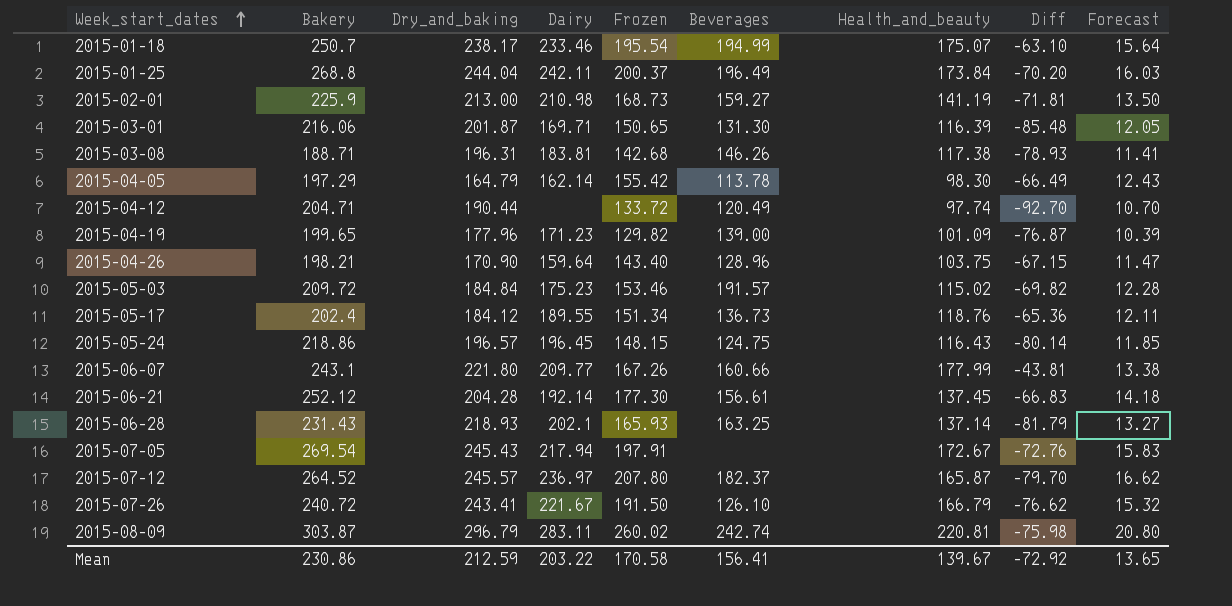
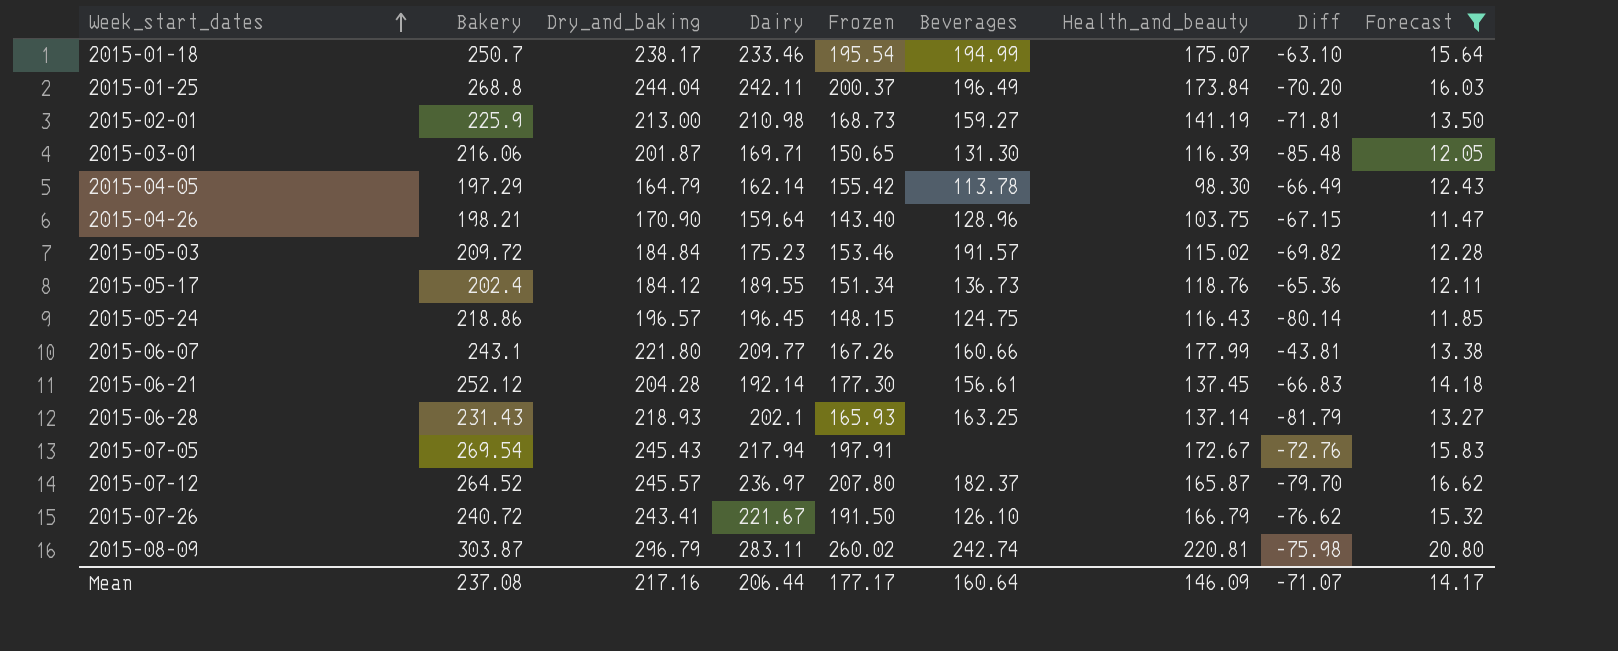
filter: none -> Forecast >= 11.47
Mean | Bakery: 230.86 -> 237.08
Mean | Dry_and_baking: 212.59 -> 217.16
Mean | Dairy: 203.22 -> 206.44
Mean | Frozen: 170.58 -> 177.17
Mean | Beverages: 156.41 -> 160.64
Mean | Health_and_beauty: 139.67 -> 146.09
Mean | Diff: -72.92 -> -71.07
Mean | Forecast: 13.65 -> 14.17

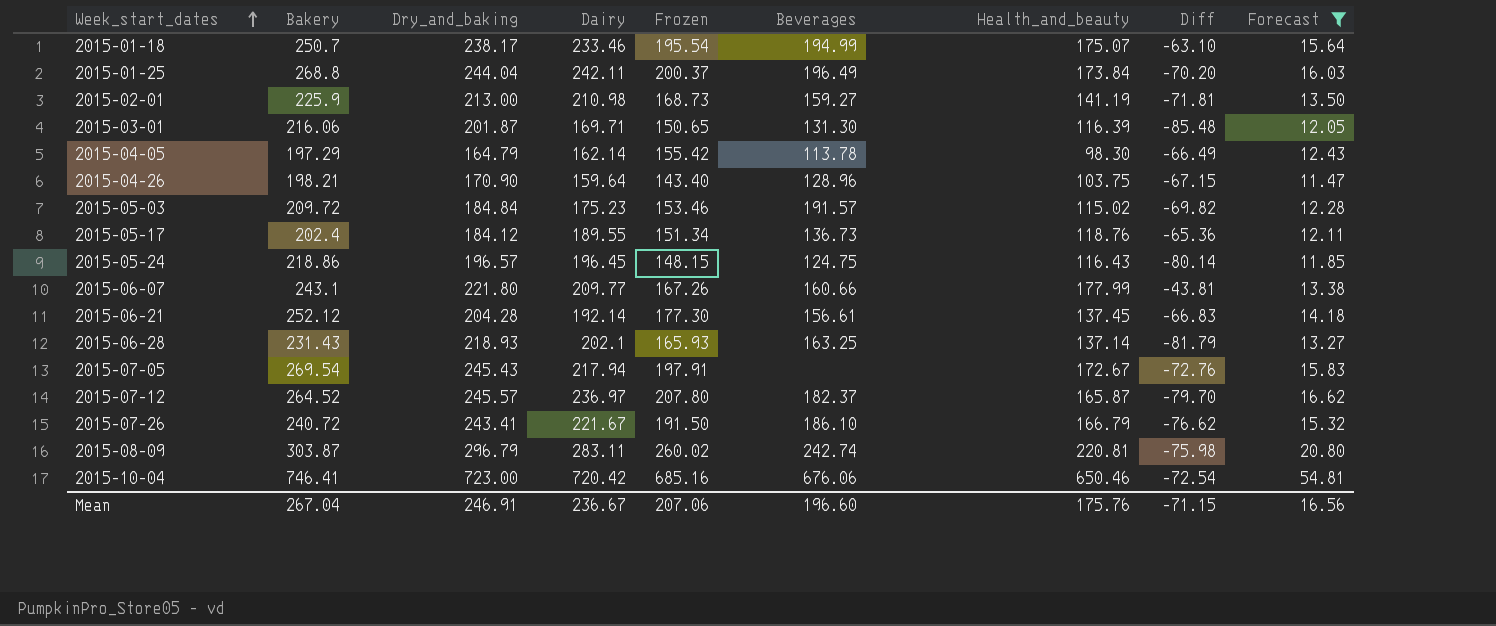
2015-07-26 | Beverages: 126.10 -> 186.10
row 2015-10-04: none -> 746.41 | 723.00 | 720.42 | 685.16 | 676.06 | 650.46 | -72.54 | 54.81
Mean | Bakery: 237.08 -> 267.04
Mean | Dry_and_baking: 217.16 -> 246.91
Mean | Dairy: 206.44 -> 236.67
Mean | Frozen: 177.17 -> 207.06
Mean | Beverages: 160.64 -> 196.60
Mean | Health_and_beauty: 146.09 -> 175.76
Mean | Diff: -71.07 -> -71.15
Mean | Forecast: 14.17 -> 16.56

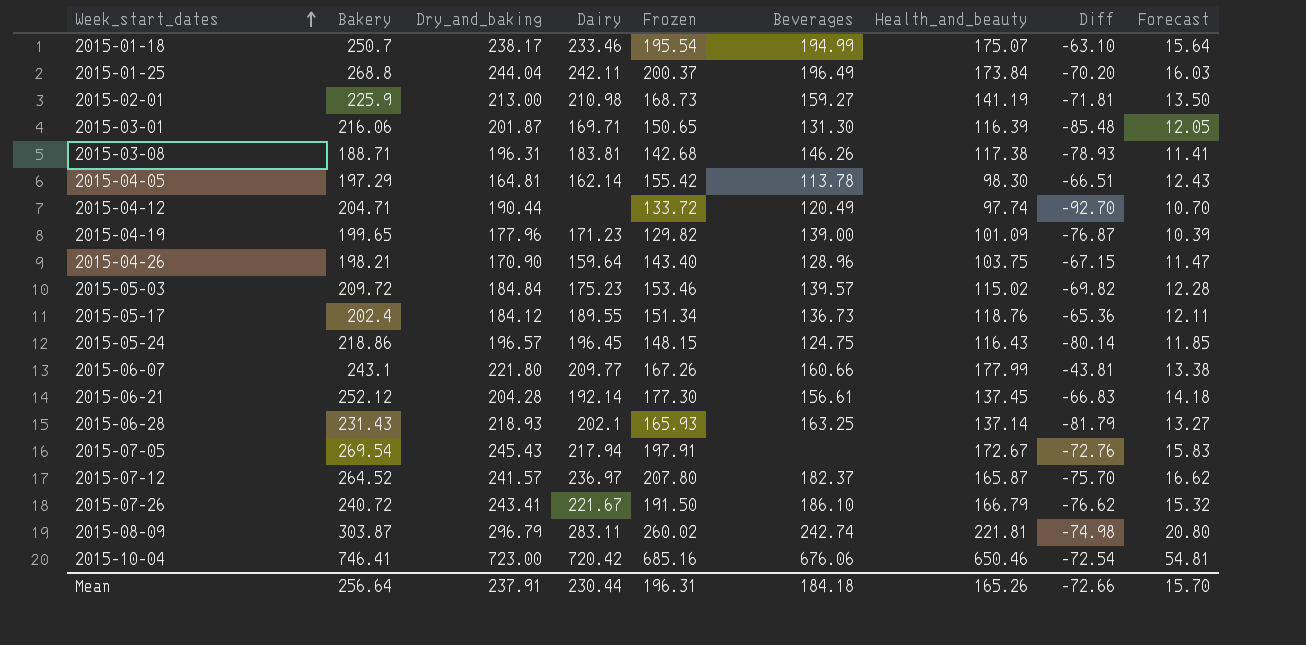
filter: Forecast >= 11.47 -> none
2015-04-05 | Dry_and_baking: 164.79 -> 164.81
2015-04-05 | Diff: -66.49 -> -66.51
2015-05-03 | Beverages: 191.57 -> 139.57
2015-07-12 | Dry_and_baking: 245.57 -> 241.57
2015-07-12 | Diff: -79.70 -> -75.70
2015-08-09 | Health_and_beauty: 220.81 -> 221.81
2015-08-09 | Diff: -75.98 -> -74.98
Mean | Bakery: 267.04 -> 256.64
Mean | Dry_and_baking: 246.91 -> 237.91
Mean | Dairy: 236.67 -> 230.44
Mean | Frozen: 207.06 -> 196.31
Mean | Beverages: 196.60 -> 184.18
Mean | Health_and_beauty: 175.76 -> 165.26
Mean | Diff: -71.15 -> -72.66
Mean | Forecast: 16.56 -> 15.70

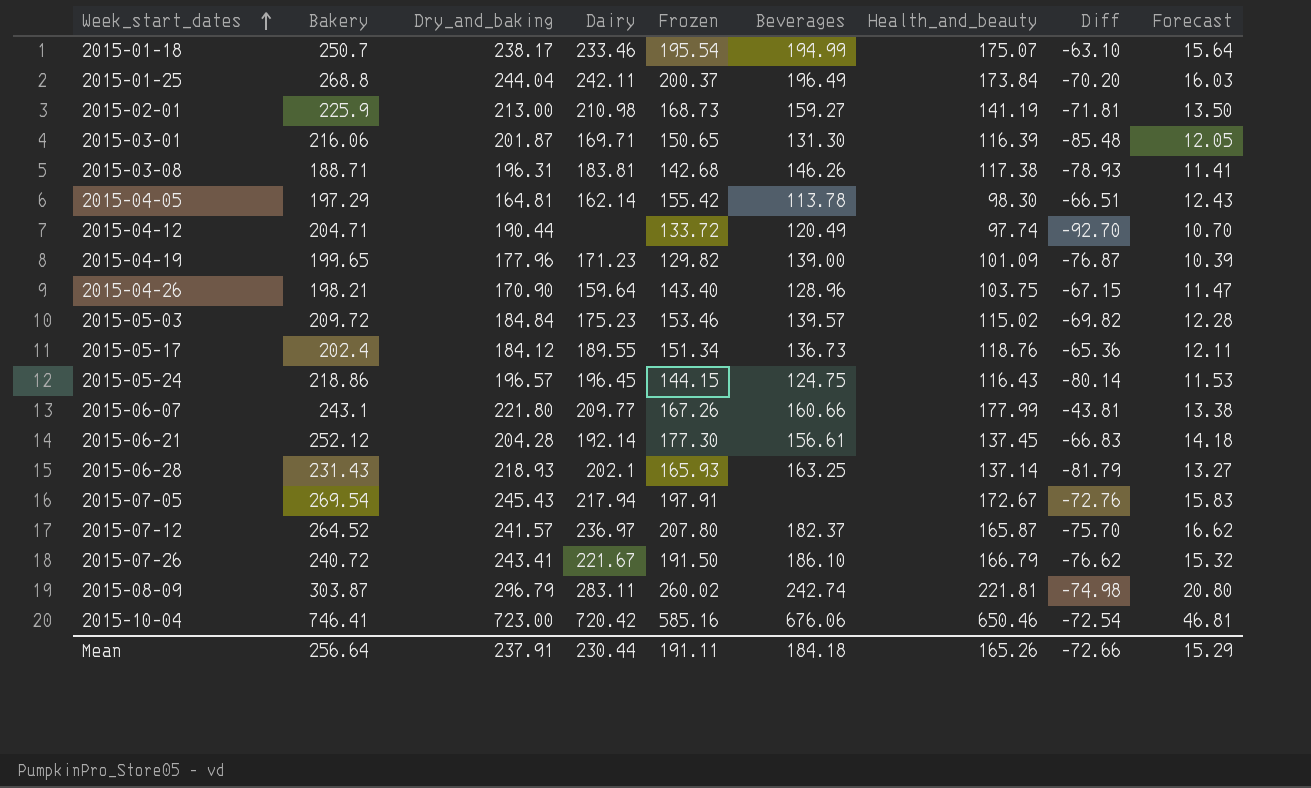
2015-05-24 | Frozen: 148.15 -> 144.15
2015-05-24 | Forecast: 11.85 -> 11.53
2015-10-04 | Frozen: 685.16 -> 585.16
2015-10-04 | Forecast: 54.81 -> 46.81
Mean | Frozen: 196.31 -> 191.11
Mean | Forecast: 15.70 -> 15.29

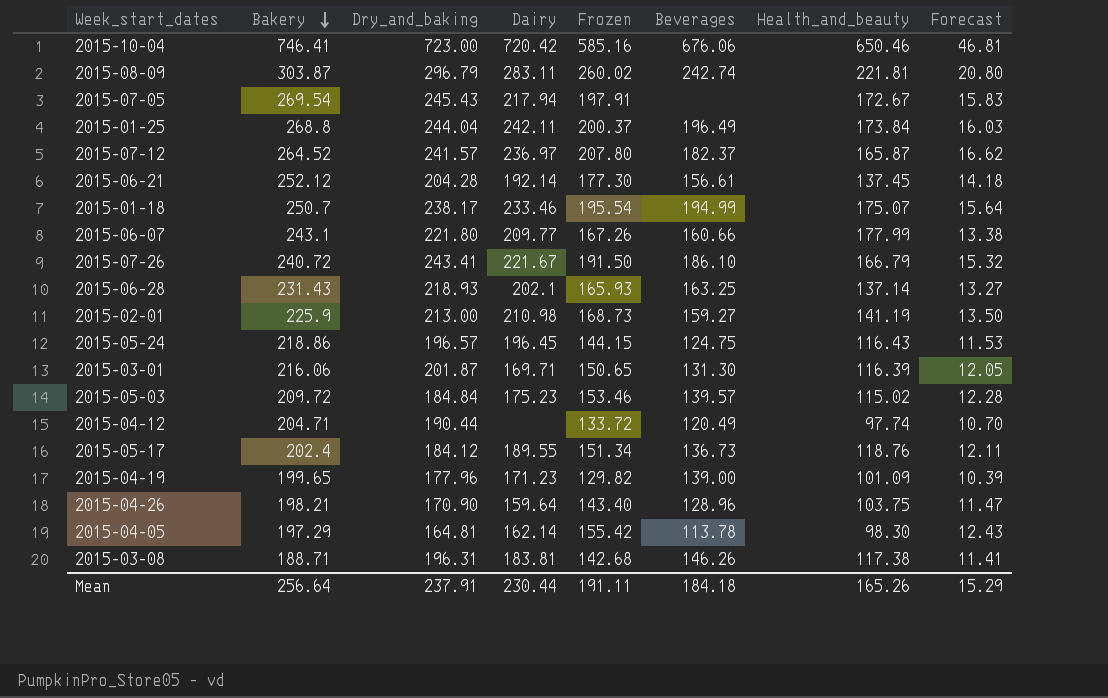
row order: Week_start_dates ascending -> Bakery descending
column Diff | formula: [Health_and_beauty] - [Dry_and_baking] -> none

